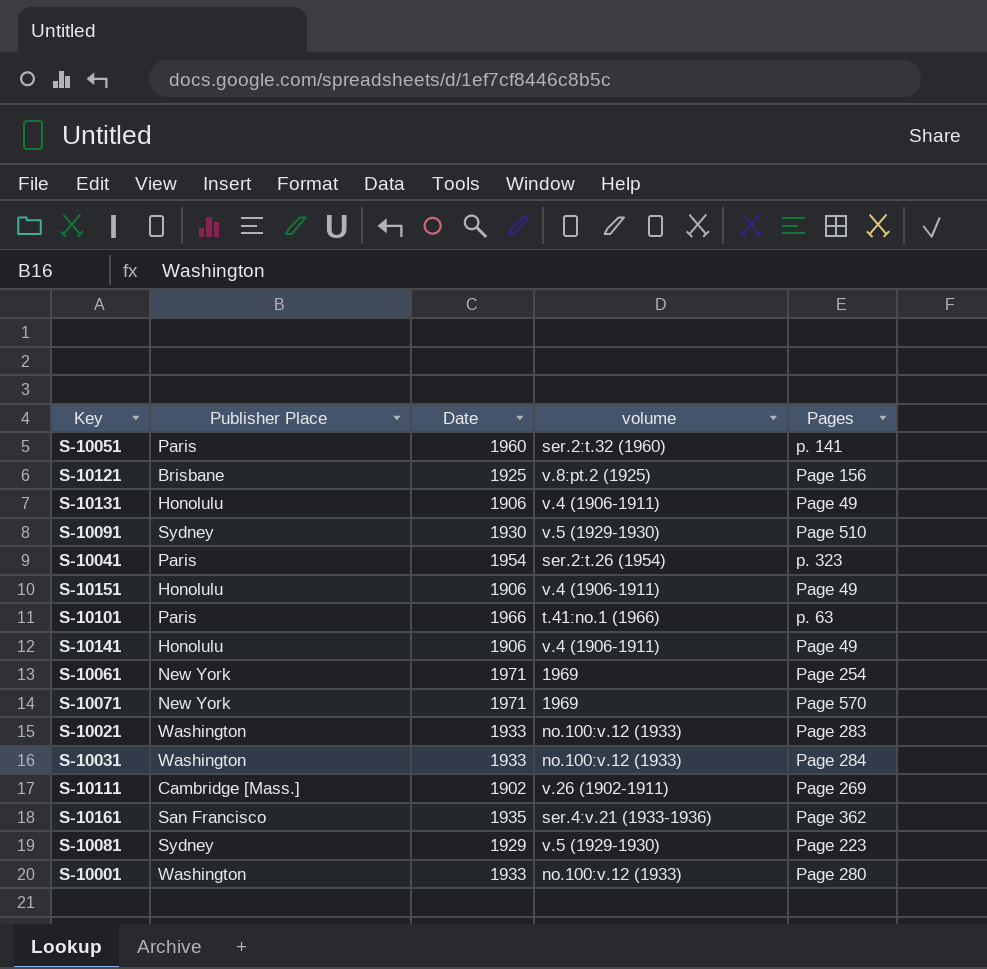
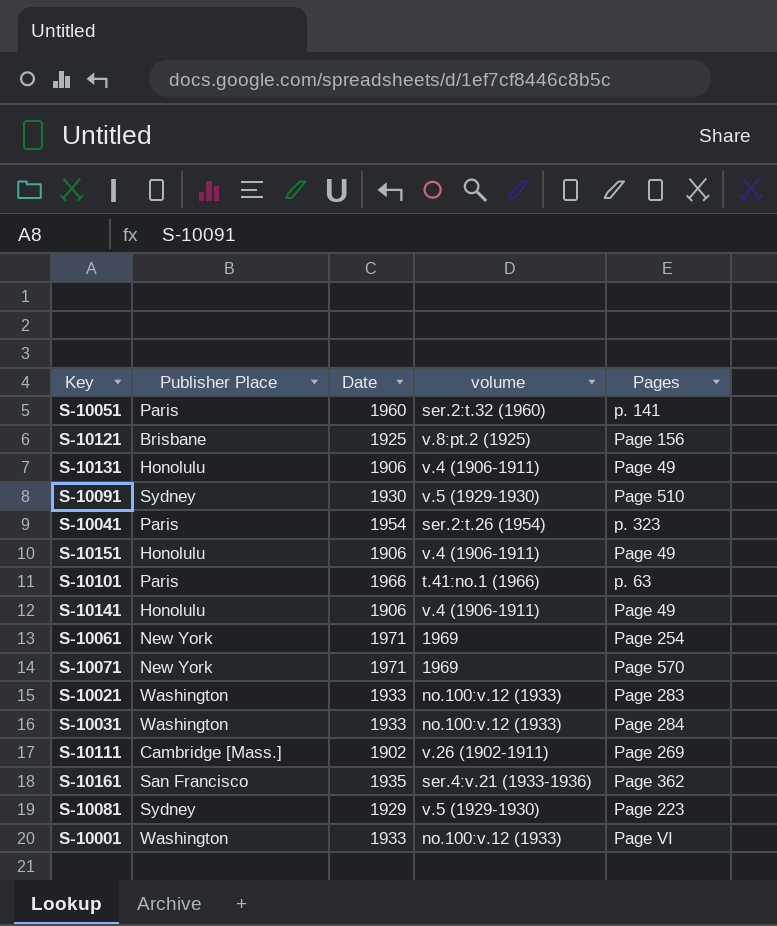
S-10001 | Pages: Page 280 -> Page VI

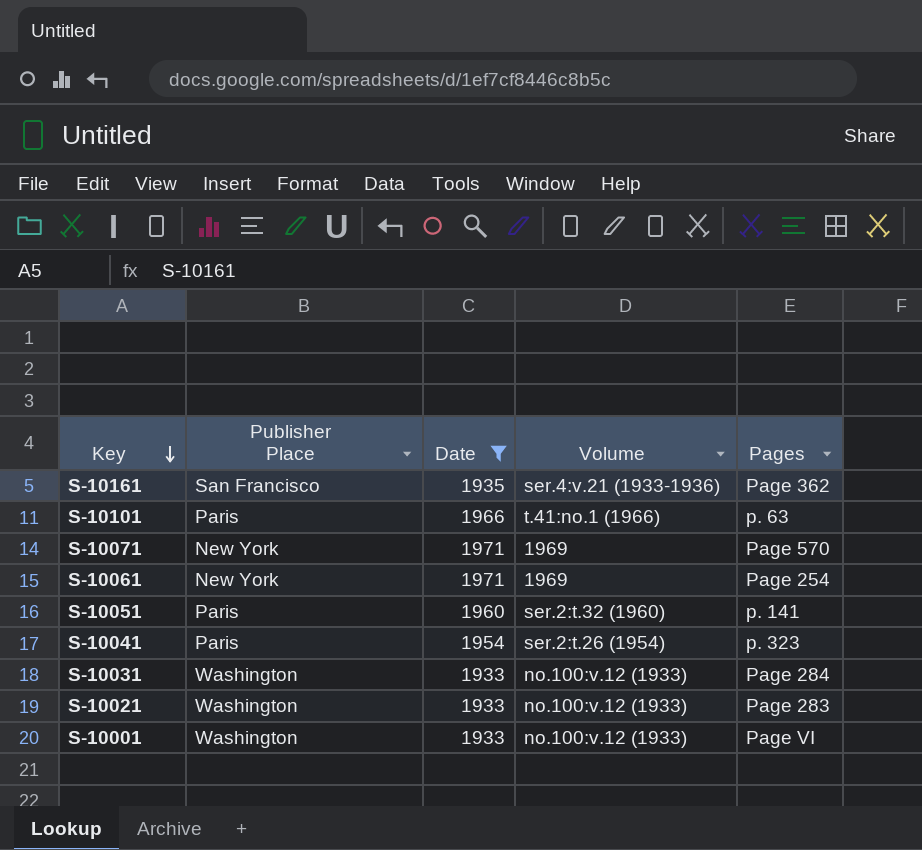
filter: none -> Date >= 1933
row order: none -> Key descending
column name: volume -> Volume

